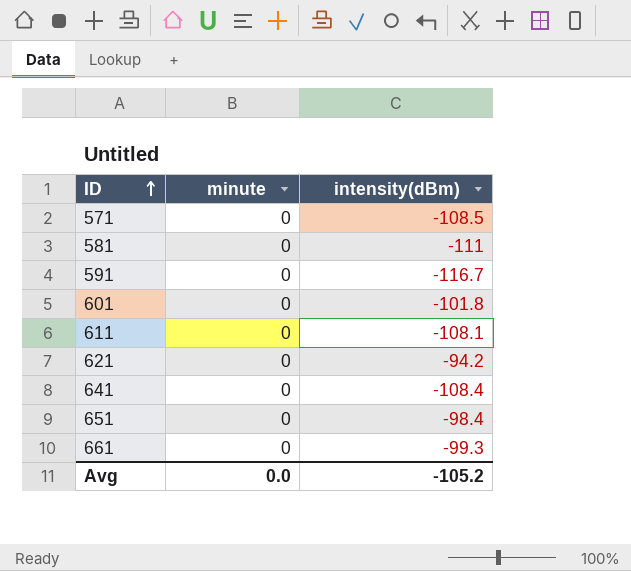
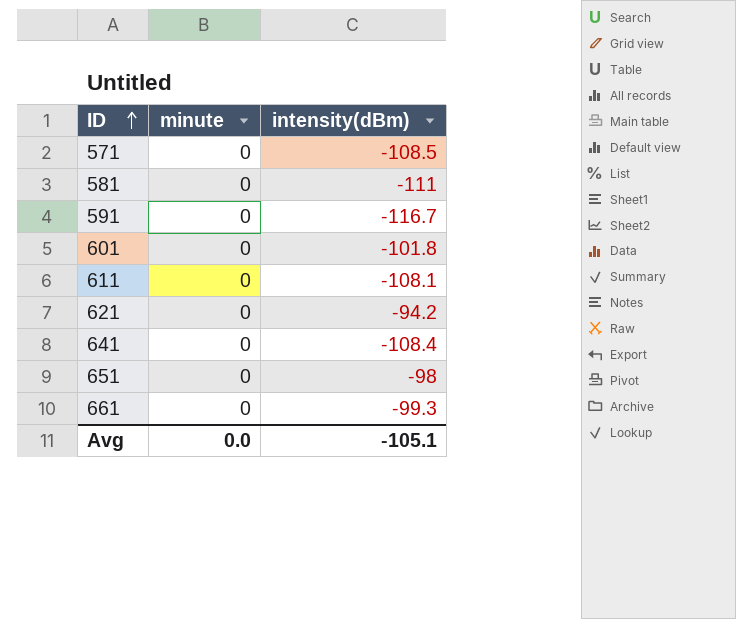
651 | intensity(dBm): -98.4 -> -98
Avg | intensity(dBm): -105.2 -> -105.1

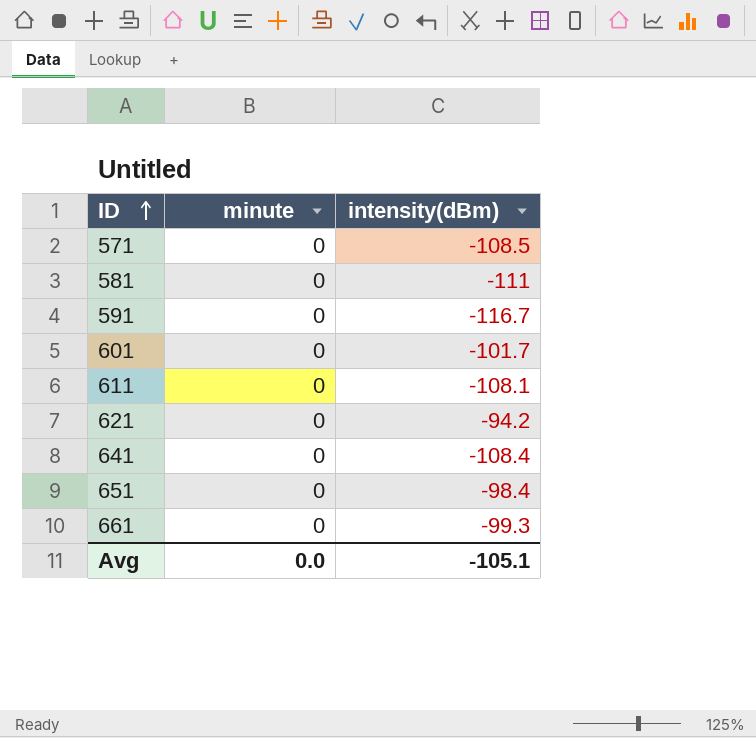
601 | intensity(dBm): -101.8 -> -101.7
651 | intensity(dBm): -98 -> -98.4

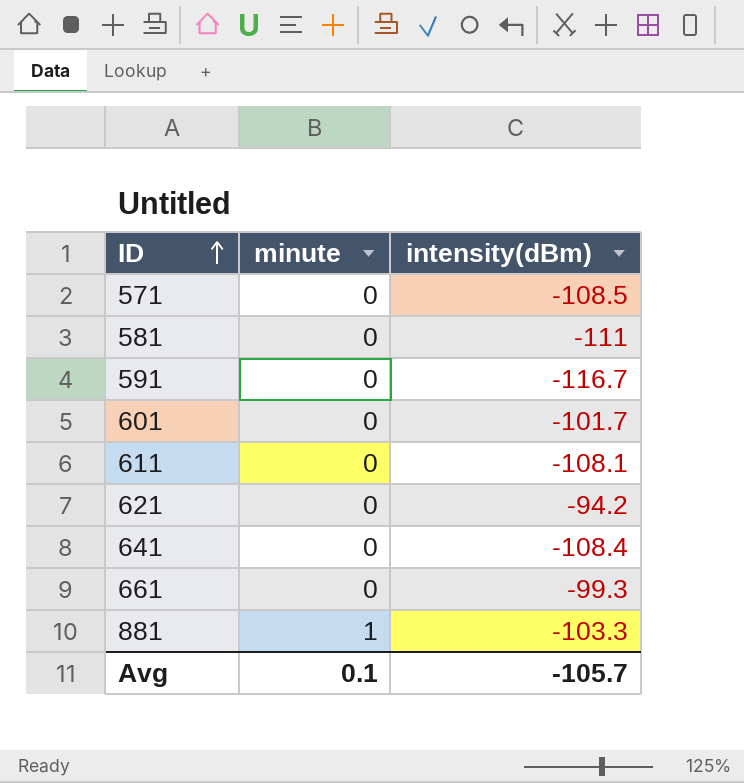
row 651: 0 | -98.4 -> none
row 881: none -> 1 | -103.3
Avg | minute: 0.0 -> 0.1
Avg | intensity(dBm): -105.1 -> -105.7

